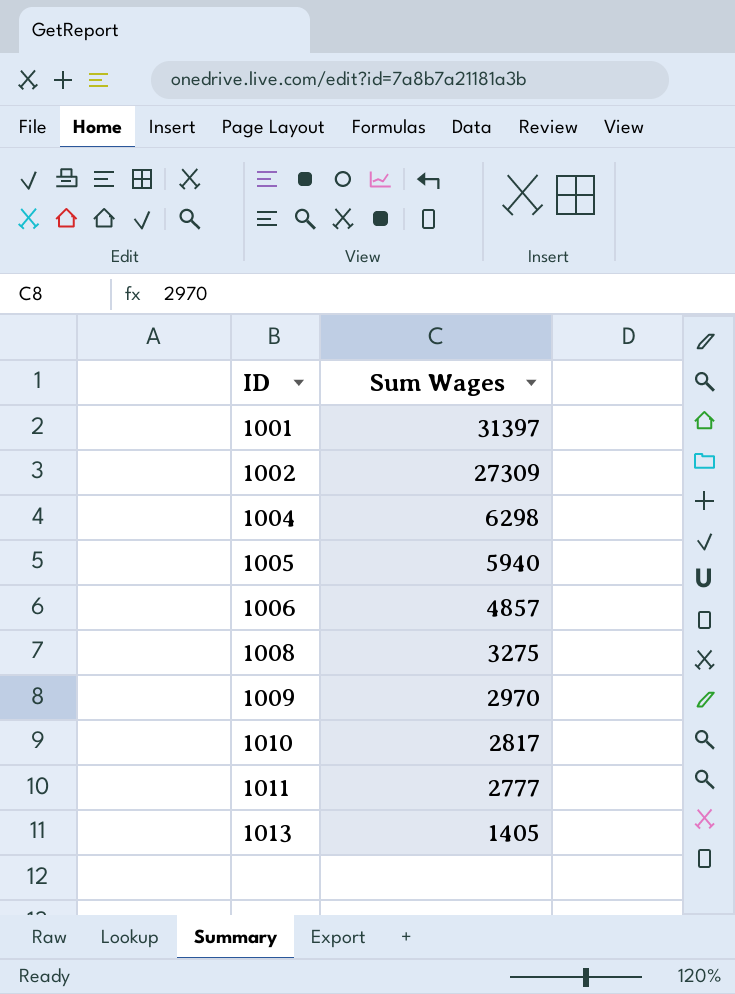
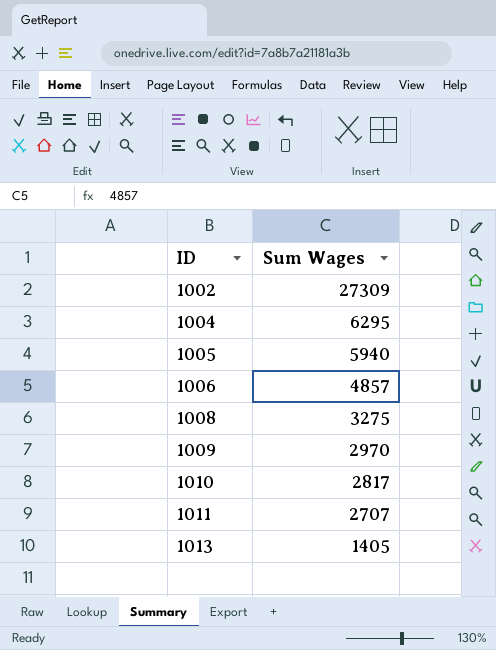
row 1001: 31397 -> none
1004 | Sum Wages: 6298 -> 6295
1011 | Sum Wages: 2777 -> 2707

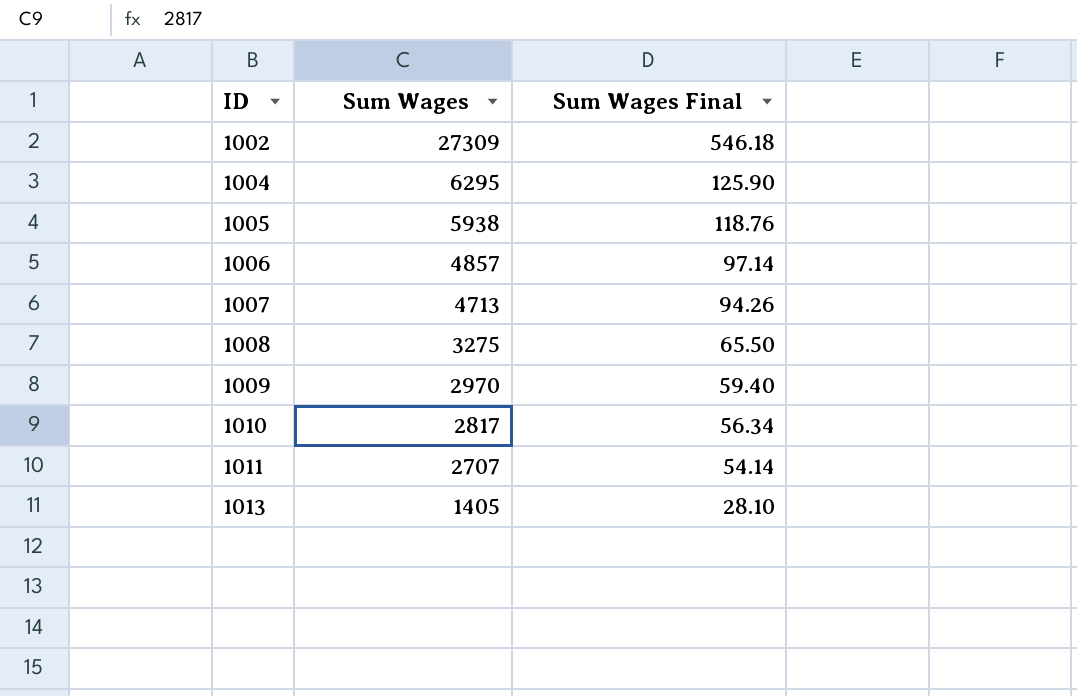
column Sum Wages Final | formula: none -> [Sum Wages] * 0.02
1005 | Sum Wages: 5940 -> 5938
row 1007: none -> 4713 | 94.26

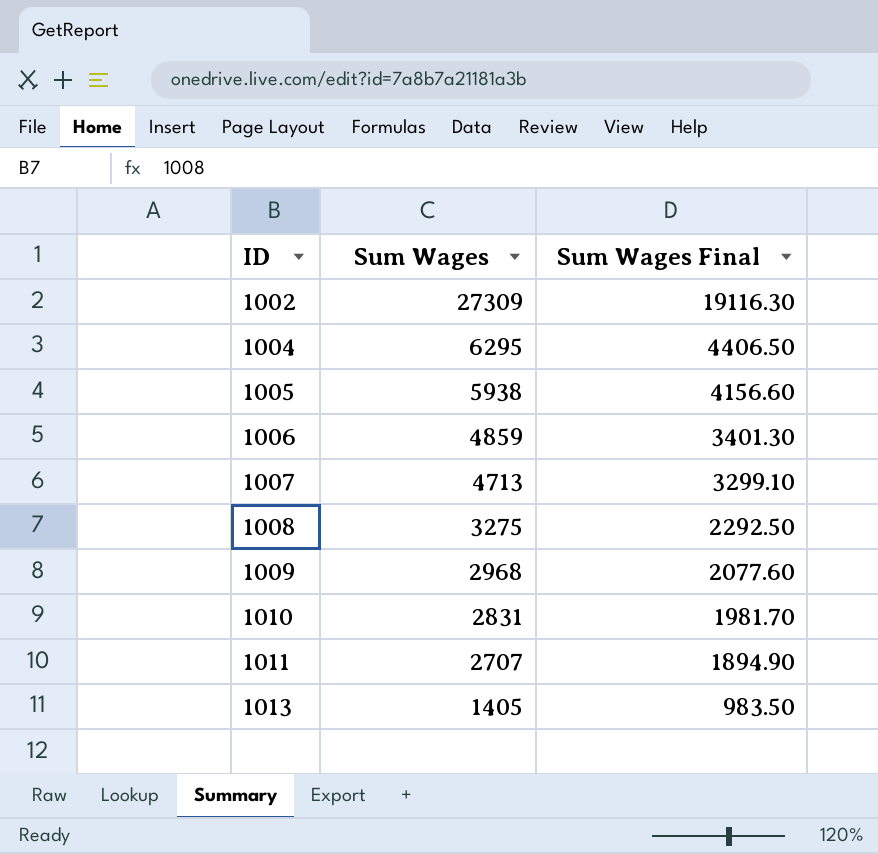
column Sum Wages Final | formula: [Sum Wages] * 0.02 -> [Sum Wages] * 0.7
1006 | Sum Wages: 4857 -> 4859
1009 | Sum Wages: 2970 -> 2968
1010 | Sum Wages: 2817 -> 2831

